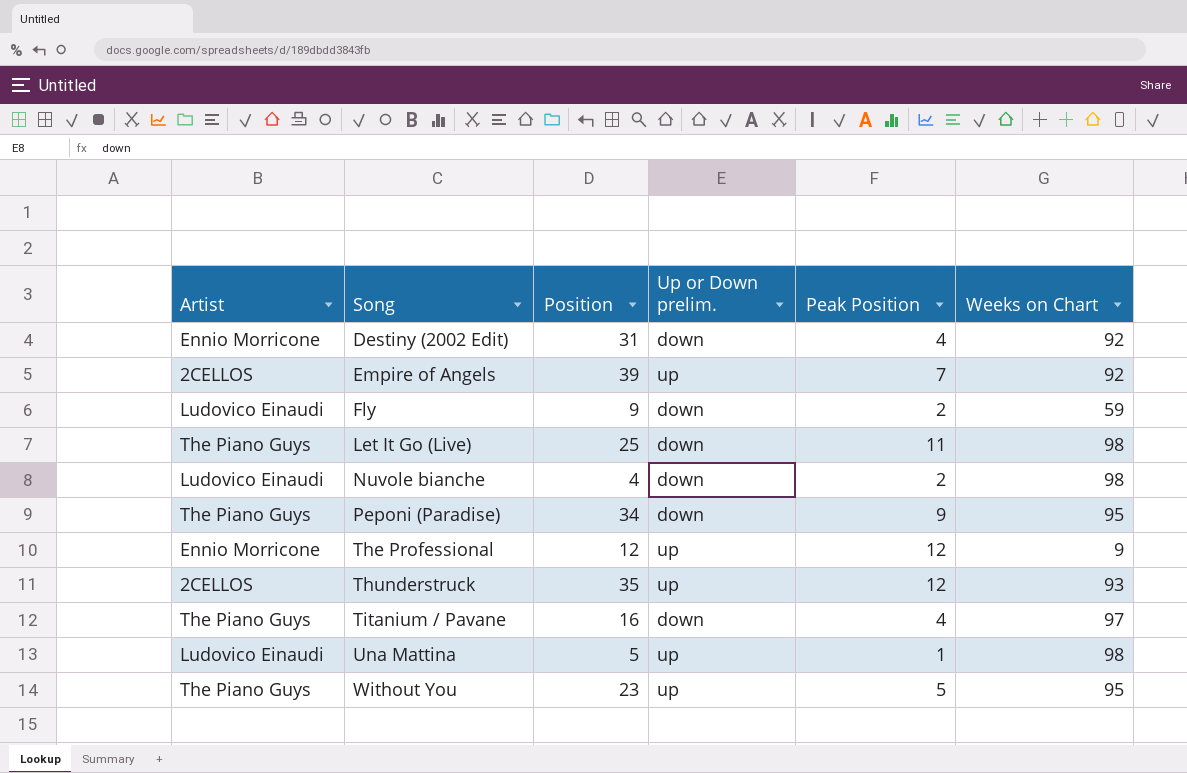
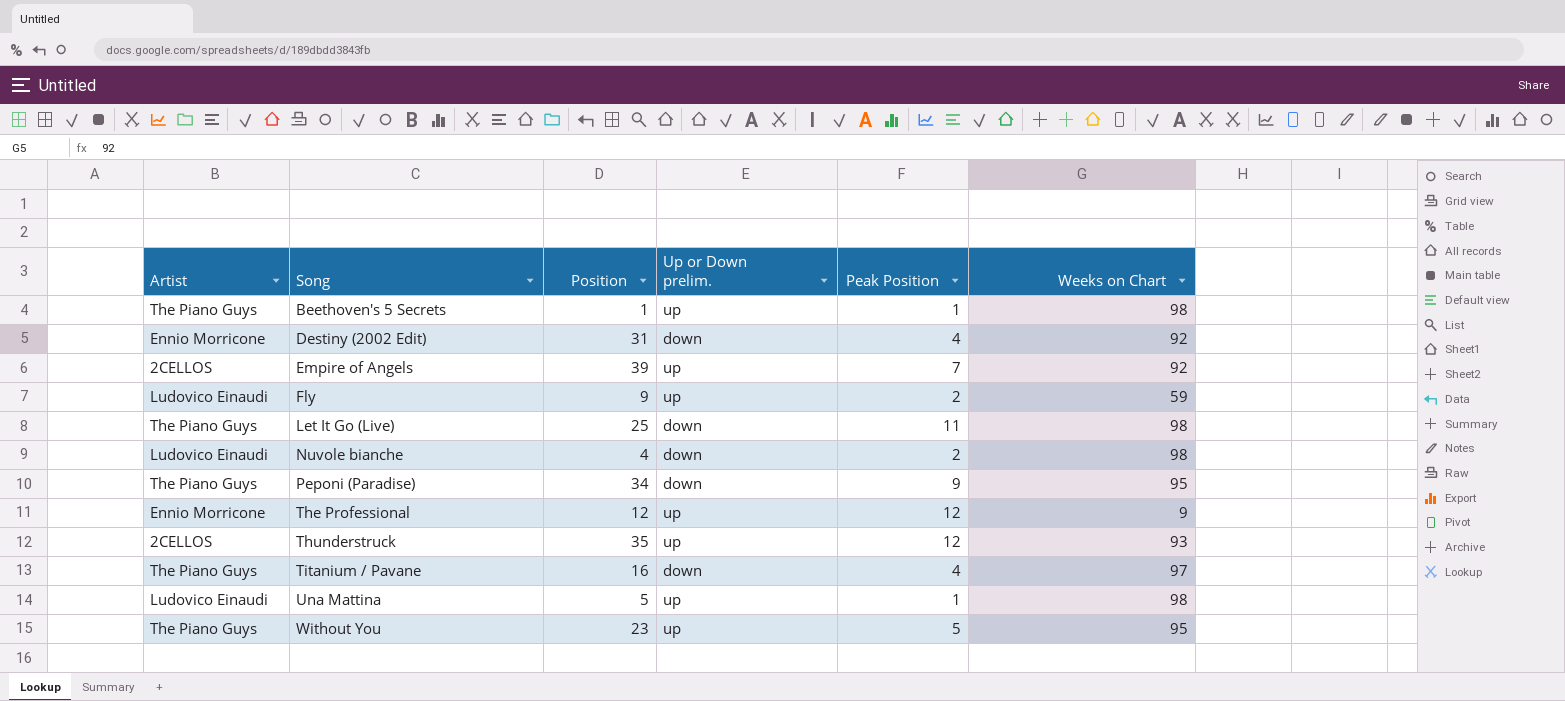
row Beethoven's 5 Secrets: none -> The Piano Guys | 1 | up | 1 | 98
Fly | Up or Down prelim.: down -> up

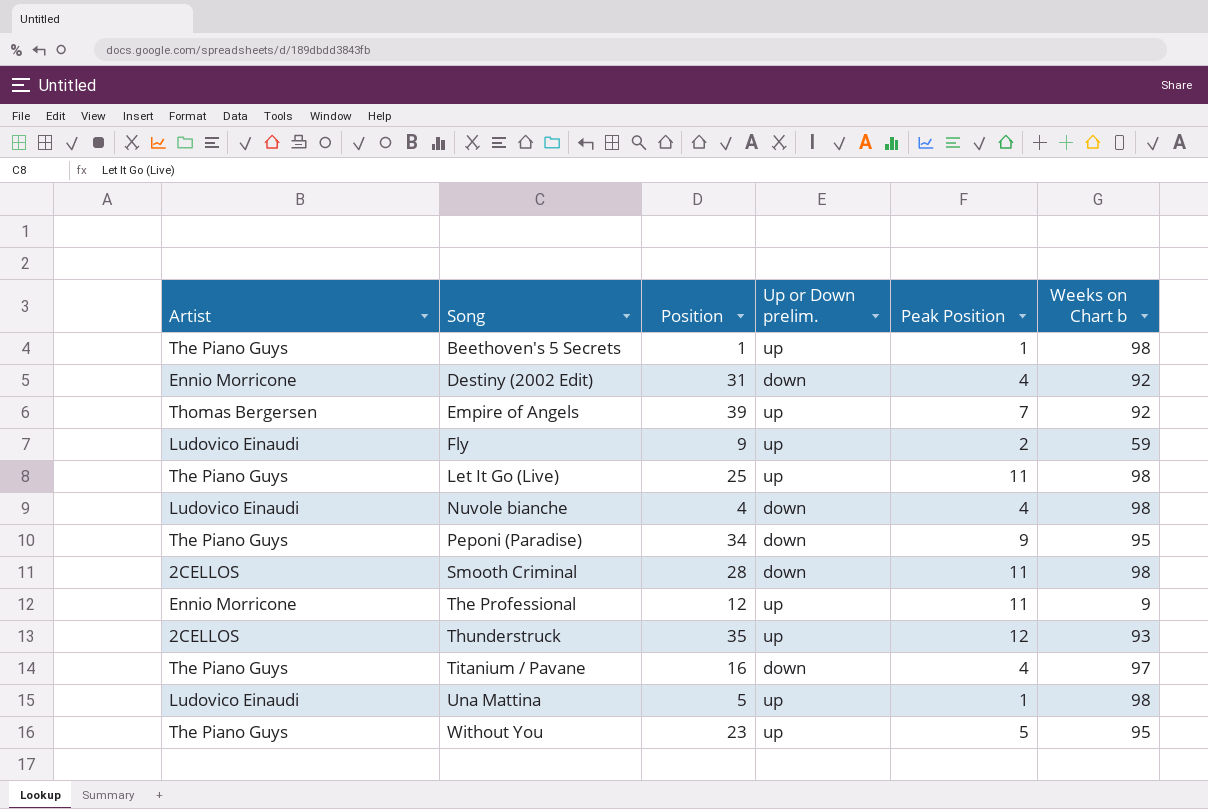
column name: Weeks on Chart -> Weeks on Chart b
Empire of Angels | Artist: 2CELLOS -> Thomas Bergersen
Let It Go (Live) | Up or Down prelim.: down -> up
Nuvole bianche | Peak Position: 2 -> 4
row Smooth Criminal: none -> 2CELLOS | 28 | down | 11 | 98
The Professional | Peak Position: 12 -> 11

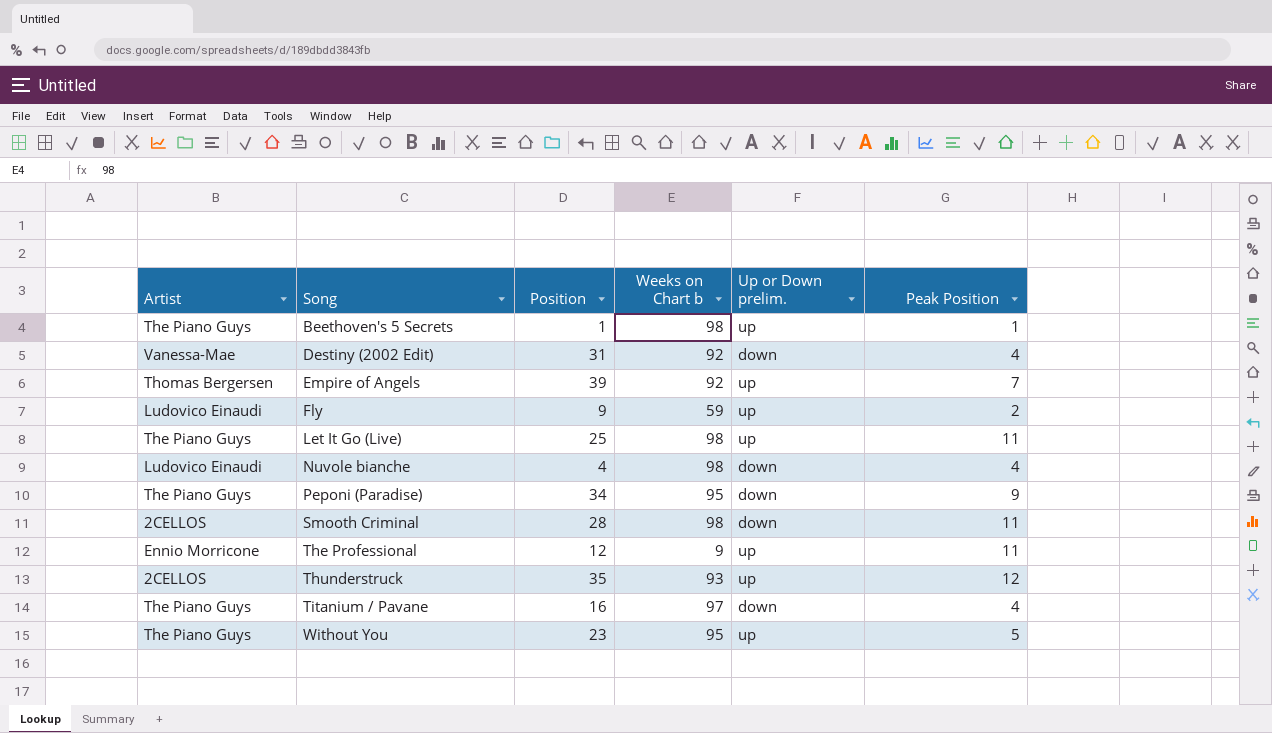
column Weeks on Chart b | position: 6 -> 4
row Una Mattina: Ludovico Einaudi | 5 | up | 1 | 98 -> none
Destiny (2002 Edit) | Artist: Ennio Morricone -> Vanessa-Mae

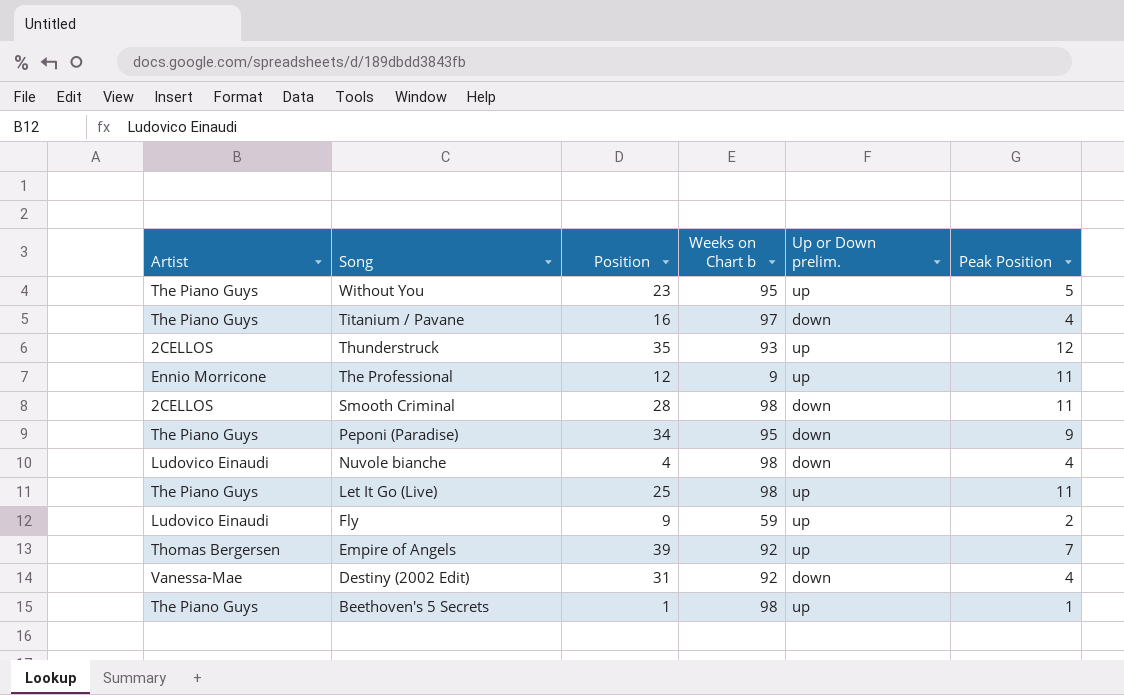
row order: Song ascending -> Song descending

